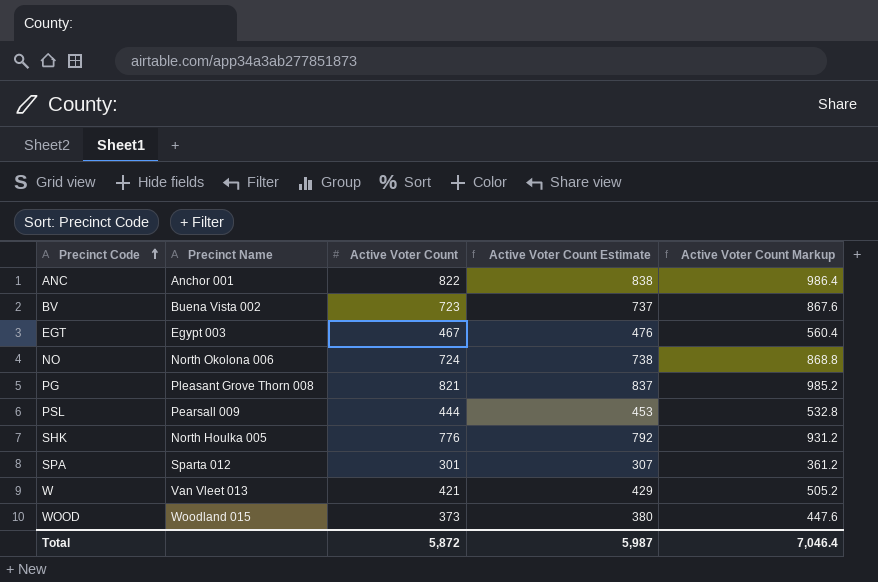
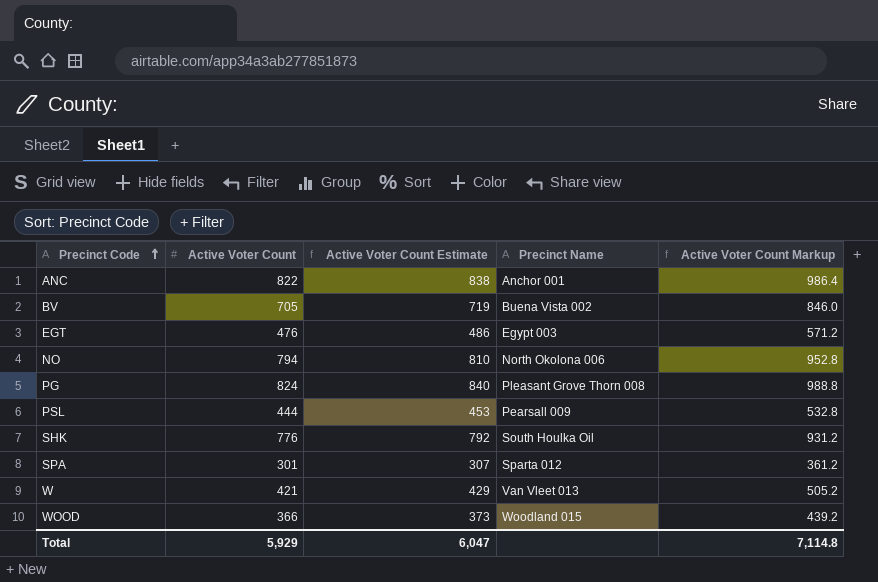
column Precinct Name | position: 2 -> 4
BV | Active Voter Count: 723 -> 705
BV | Active Voter Count Estimate: 737 -> 719
BV | Active Voter Count Markup: 867.6 -> 846.0
EGT | Active Voter Count: 467 -> 476
EGT | Active Voter Count Estimate: 476 -> 486
EGT | Active Voter Count Markup: 560.4 -> 571.2
NO | Active Voter Count: 724 -> 794
NO | Active Voter Count Estimate: 738 -> 810
NO | Active Voter Count Markup: 868.8 -> 952.8
PG | Active Voter Count: 821 -> 824
PG | Active Voter Count Estimate: 837 -> 840
PG | Active Voter Count Markup: 985.2 -> 988.8
SHK | Precinct Name: North Houlka 005 -> South Houlka Oil
WOOD | Active Voter Count: 373 -> 366
WOOD | Active Voter Count Estimate: 380 -> 373
WOOD | Active Voter Count Markup: 447.6 -> 439.2
Total | Active Voter Count: 5,872 -> 5,929
Total | Active Voter Count Estimate: 5,987 -> 6,047
Total | Active Voter Count Markup: 7,046.4 -> 7,114.8

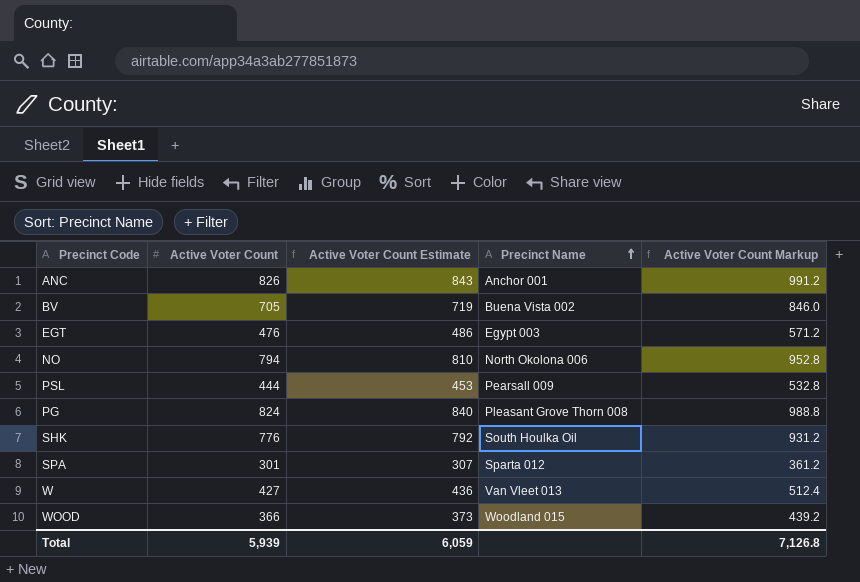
row order: Precinct Code ascending -> Precinct Name ascending
ANC | Active Voter Count: 822 -> 826
ANC | Active Voter Count Estimate: 838 -> 843
ANC | Active Voter Count Markup: 986.4 -> 991.2
W | Active Voter Count: 421 -> 427
W | Active Voter Count Estimate: 429 -> 436
W | Active Voter Count Markup: 505.2 -> 512.4
Total | Active Voter Count: 5,929 -> 5,939
Total | Active Voter Count Estimate: 6,047 -> 6,059
Total | Active Voter Count Markup: 7,114.8 -> 7,126.8

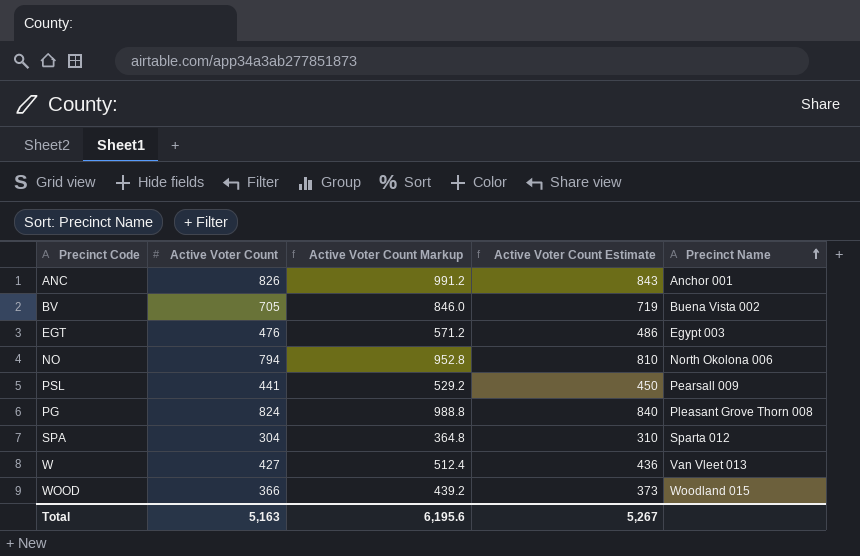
column Active Voter Count Markup | position: 5 -> 3
row SHK: 776 | 792 | South Houlka Oil | 931.2 -> none
PSL | Active Voter Count: 444 -> 441
PSL | Active Voter Count Markup: 532.8 -> 529.2
PSL | Active Voter Count Estimate: 453 -> 450
SPA | Active Voter Count: 301 -> 304
SPA | Active Voter Count Markup: 361.2 -> 364.8
SPA | Active Voter Count Estimate: 307 -> 310
Total | Active Voter Count: 5,939 -> 5,163
Total | Active Voter Count Markup: 7,126.8 -> 6,195.6
Total | Active Voter Count Estimate: 6,059 -> 5,267

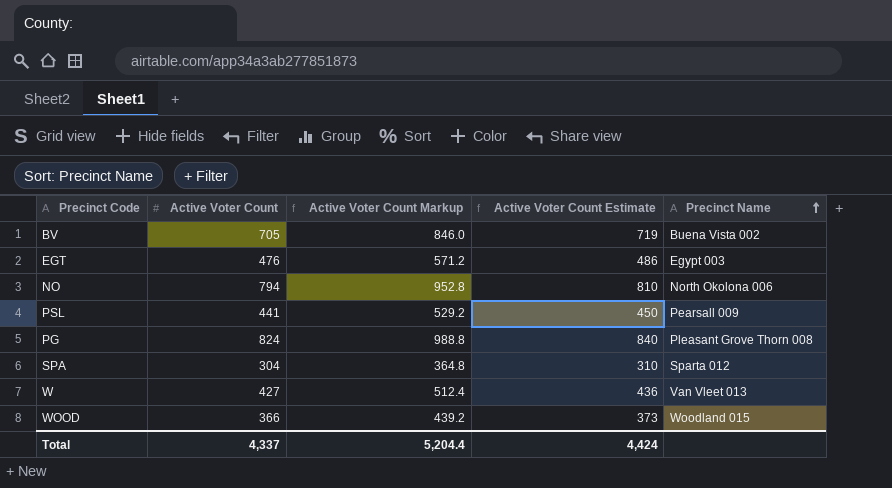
row ANC: 826 | 991.2 | 843 | Anchor 001 -> none
Total | Active Voter Count: 5,163 -> 4,337
Total | Active Voter Count Markup: 6,195.6 -> 5,204.4
Total | Active Voter Count Estimate: 5,267 -> 4,424

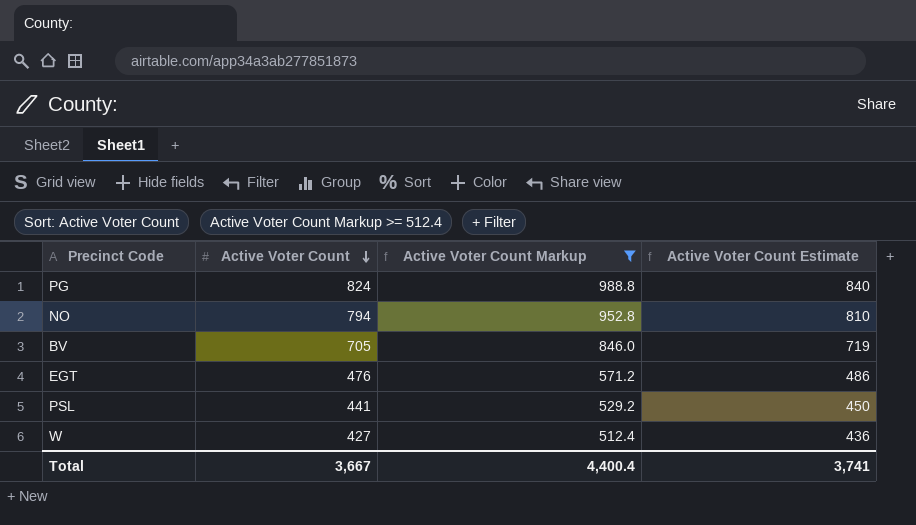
filter: none -> Active Voter Count Markup >= 512.4
row order: Precinct Name ascending -> Active Voter Count descending
column Precinct Name | position: 5 -> none
Total | Active Voter Count: 4,337 -> 3,667
Total | Active Voter Count Markup: 5,204.4 -> 4,400.4
Total | Active Voter Count Estimate: 4,424 -> 3,741

